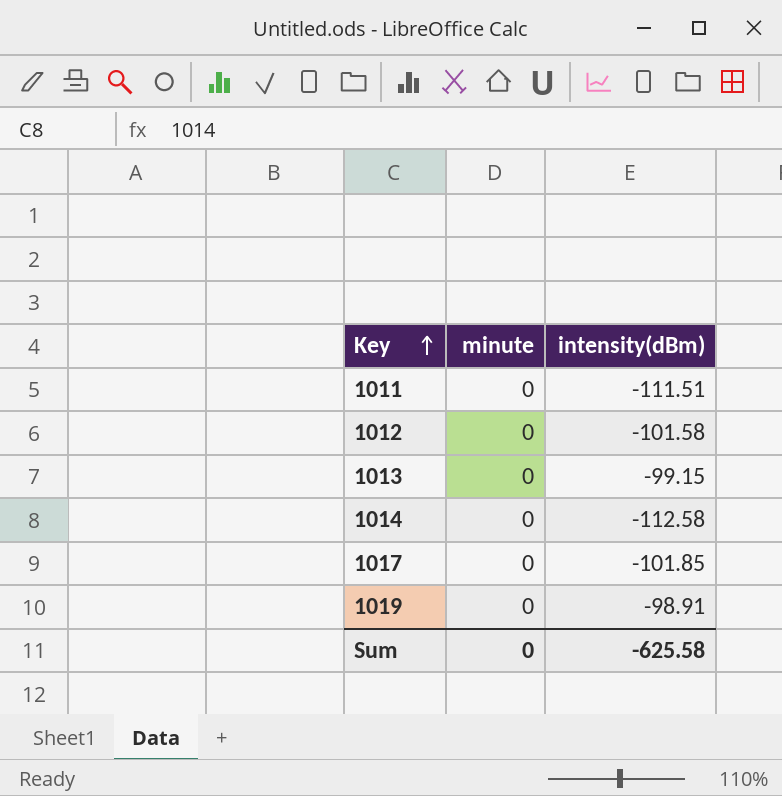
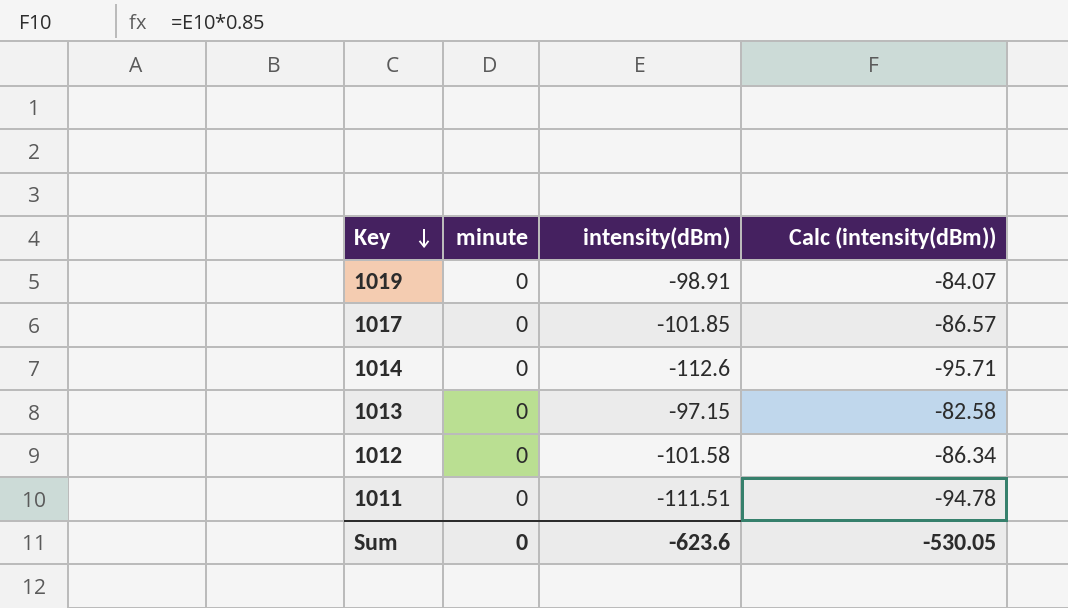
row order: Key ascending -> Key descending
column Calc (intensity(dBm)) | formula: none -> [intensity(dBm)] * 0.85
1014 | intensity(dBm): -112.58 -> -112.6
1013 | intensity(dBm): -99.15 -> -97.15
Sum | intensity(dBm): -625.58 -> -623.6

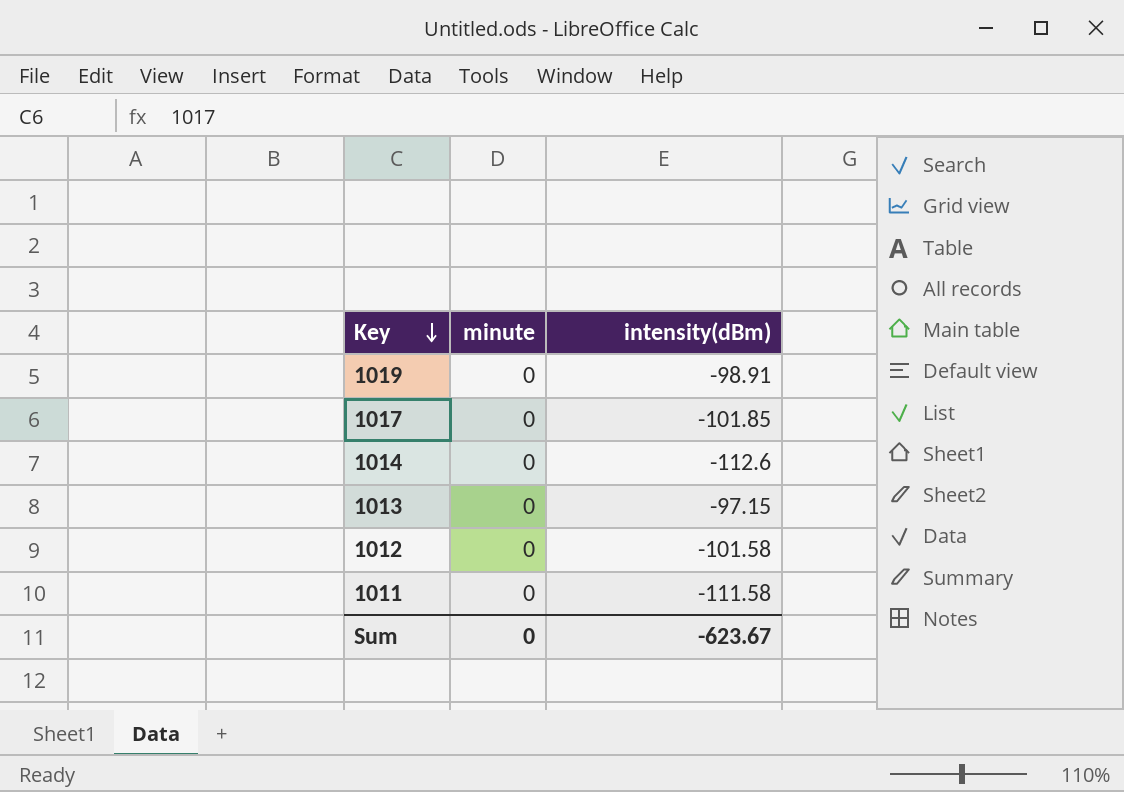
column Calc (intensity(dBm)) | formula: [intensity(dBm)] * 0.85 -> none
1011 | intensity(dBm): -111.51 -> -111.58
Sum | intensity(dBm): -623.6 -> -623.67

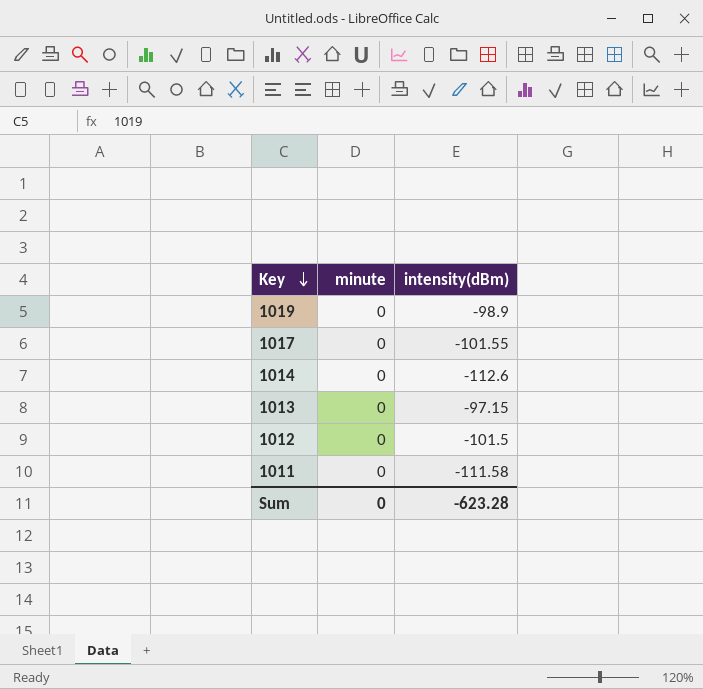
1019 | intensity(dBm): -98.91 -> -98.9
1017 | intensity(dBm): -101.85 -> -101.55
1012 | intensity(dBm): -101.58 -> -101.5
Sum | intensity(dBm): -623.67 -> -623.28

